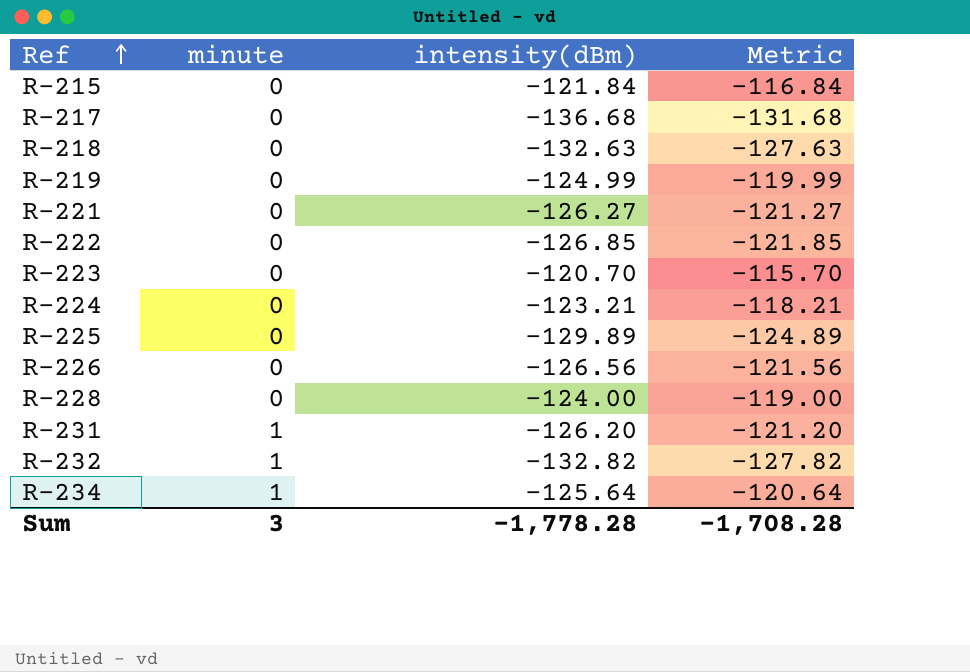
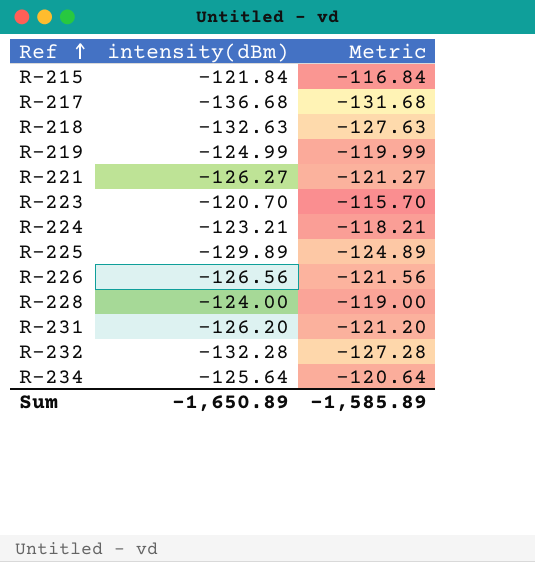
column minute | position: 2 -> none
row R-222: 0 | -126.85 | -121.85 -> none
R-232 | intensity(dBm): -132.82 -> -132.28
R-232 | Metric: -127.82 -> -127.28
Sum | intensity(dBm): -1,778.28 -> -1,650.89
Sum | Metric: -1,708.28 -> -1,585.89

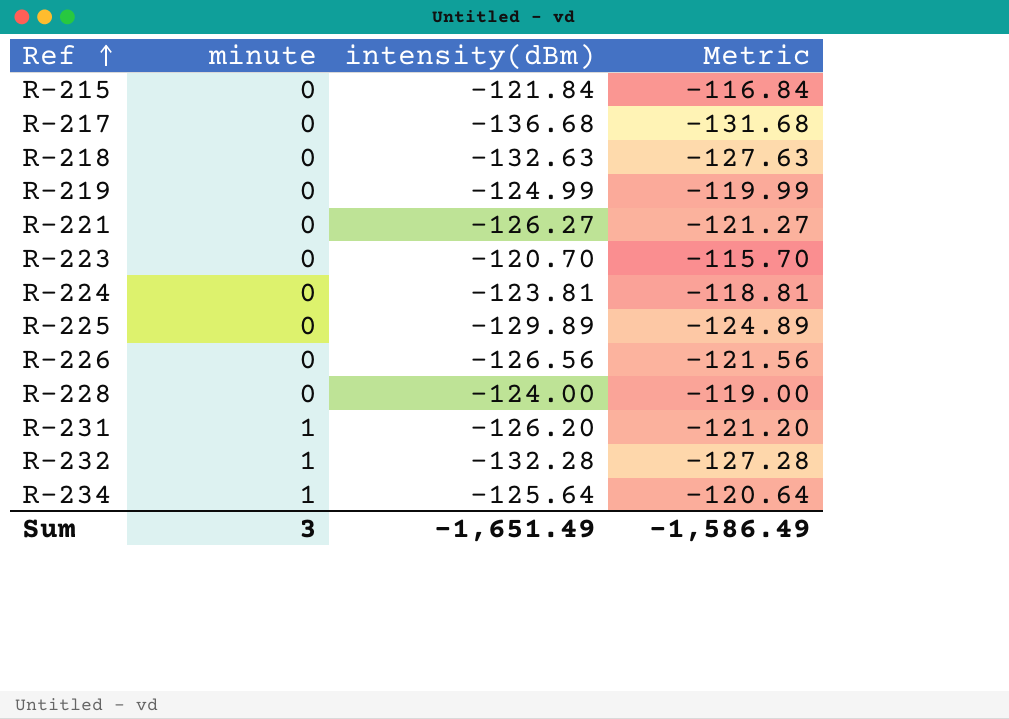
column minute | position: none -> 2
R-224 | intensity(dBm): -123.21 -> -123.81
R-224 | Metric: -118.21 -> -118.81
Sum | intensity(dBm): -1,650.89 -> -1,651.49
Sum | Metric: -1,585.89 -> -1,586.49

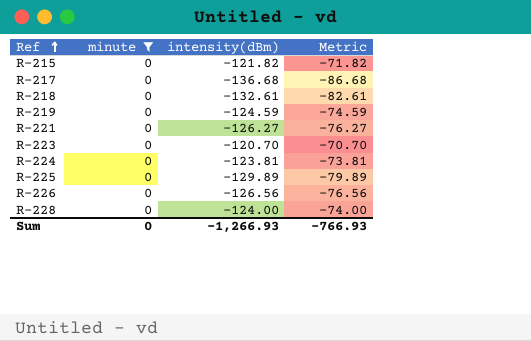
filter: none -> minute = 0
column Metric | formula: [intensity(dBm)] + 5 -> [intensity(dBm)] + 50
R-215 | intensity(dBm): -121.84 -> -121.82
R-218 | intensity(dBm): -132.63 -> -132.61
R-219 | intensity(dBm): -124.99 -> -124.59
Sum | minute: 3 -> 0
Sum | intensity(dBm): -1,651.49 -> -1,266.93
Sum | Metric: -1,586.49 -> -766.93

